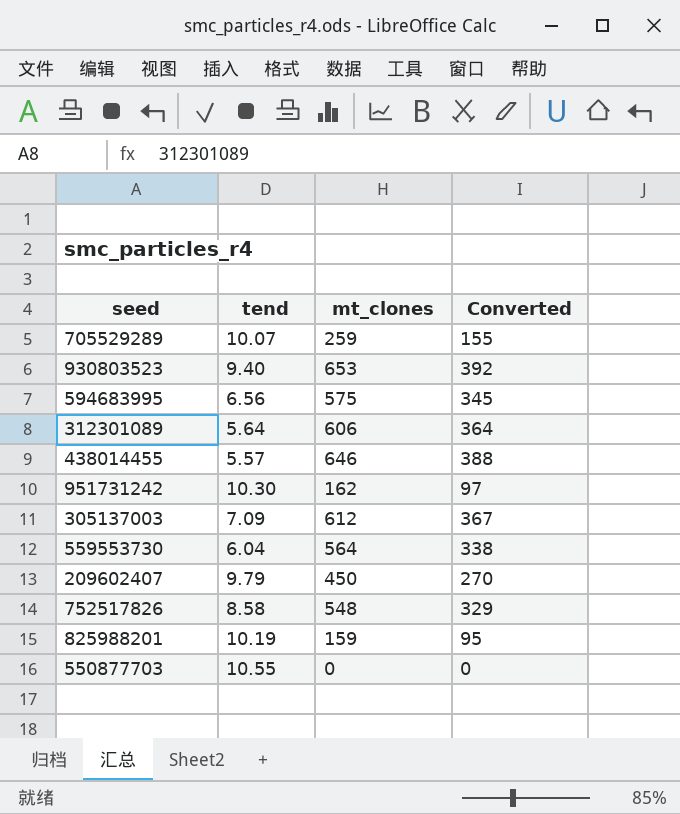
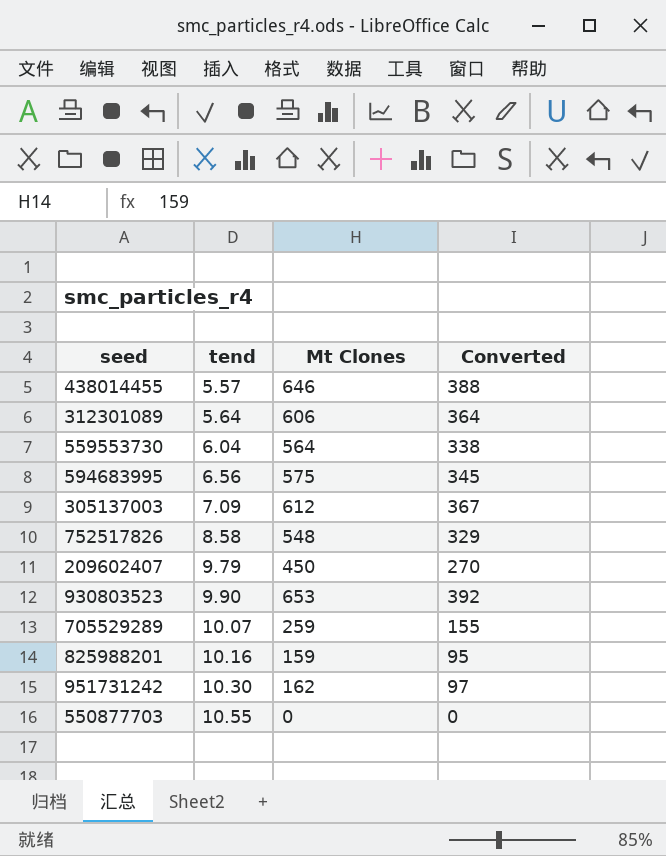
row order: none -> tend ascending
column name: mt_clones -> Mt Clones
930803523 | tend: 9.40 -> 9.90
825988201 | tend: 10.19 -> 10.16

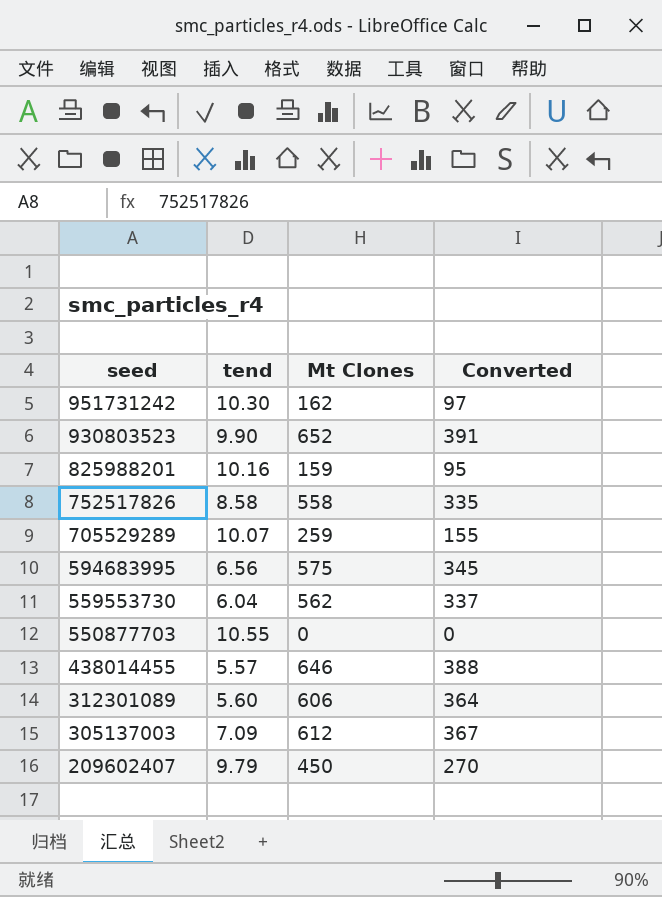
row order: tend ascending -> seed descending
930803523 | Mt Clones: 653 -> 652
930803523 | Converted: 392 -> 391
752517826 | Mt Clones: 548 -> 558
752517826 | Converted: 329 -> 335
559553730 | Mt Clones: 564 -> 562
559553730 | Converted: 338 -> 337
312301089 | tend: 5.64 -> 5.60

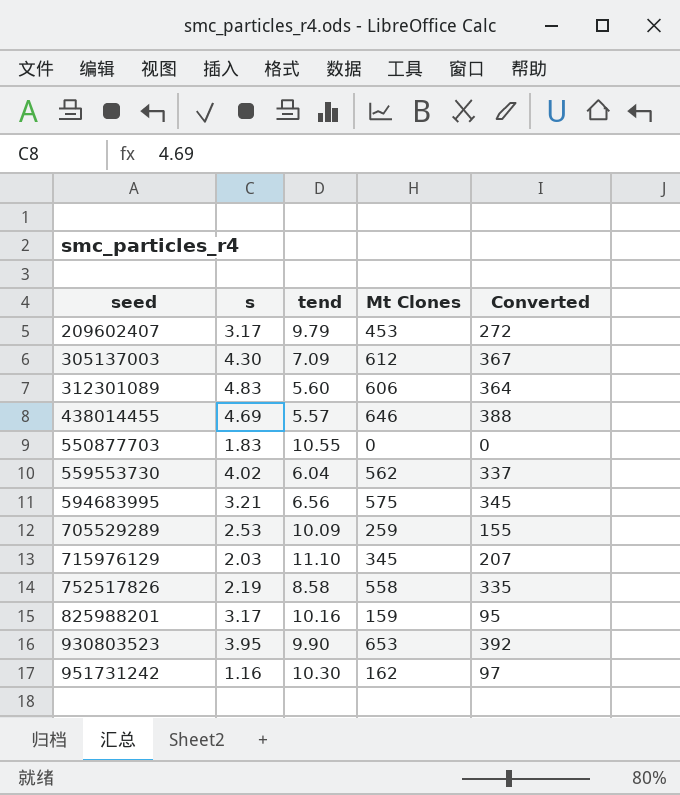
row order: seed descending -> seed ascending
column s | position: none -> 2
209602407 | Mt Clones: 450 -> 453
209602407 | Converted: 270 -> 272
705529289 | tend: 10.07 -> 10.09
row 715976129: none -> 2.03 | 11.10 | 345 | 207
930803523 | Mt Clones: 652 -> 653
930803523 | Converted: 391 -> 392

